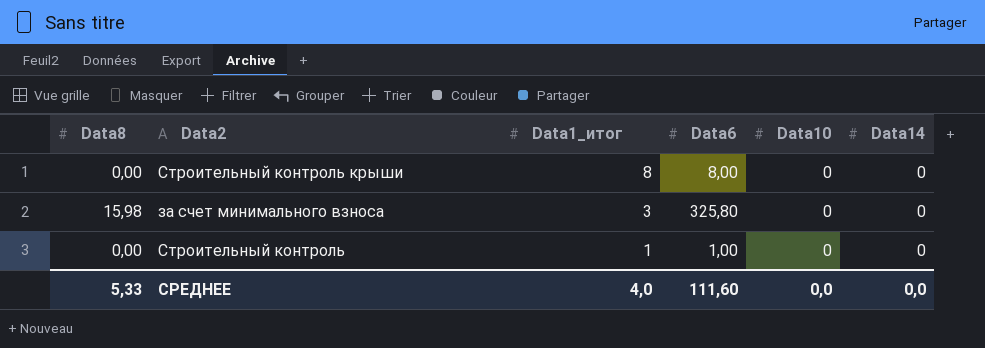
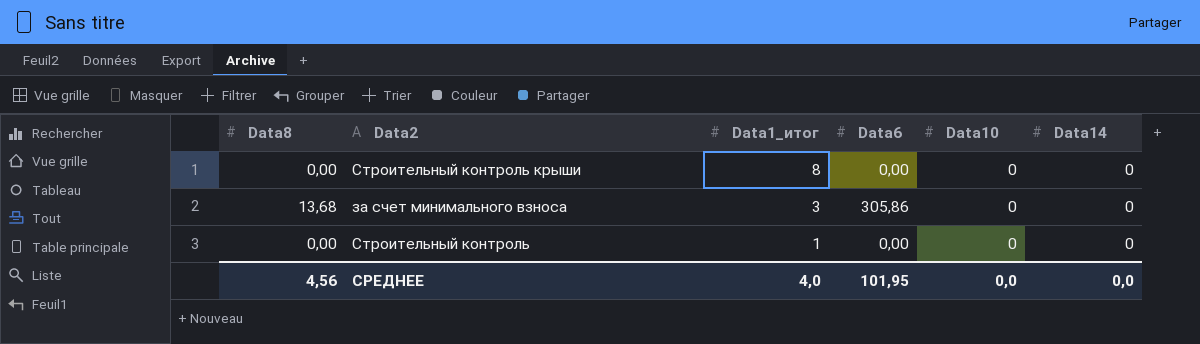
Строительный контроль крыши | Data6: 8,00 -> 0,00
за счет минимального взноса | Data8: 15,98 -> 13,68
за счет минимального взноса | Data6: 325,80 -> 305,86
Строительный контроль | Data6: 1,00 -> 0,00
СРЕДНЕЕ | Data8: 5,33 -> 4,56
СРЕДНЕЕ | Data6: 111,60 -> 101,95

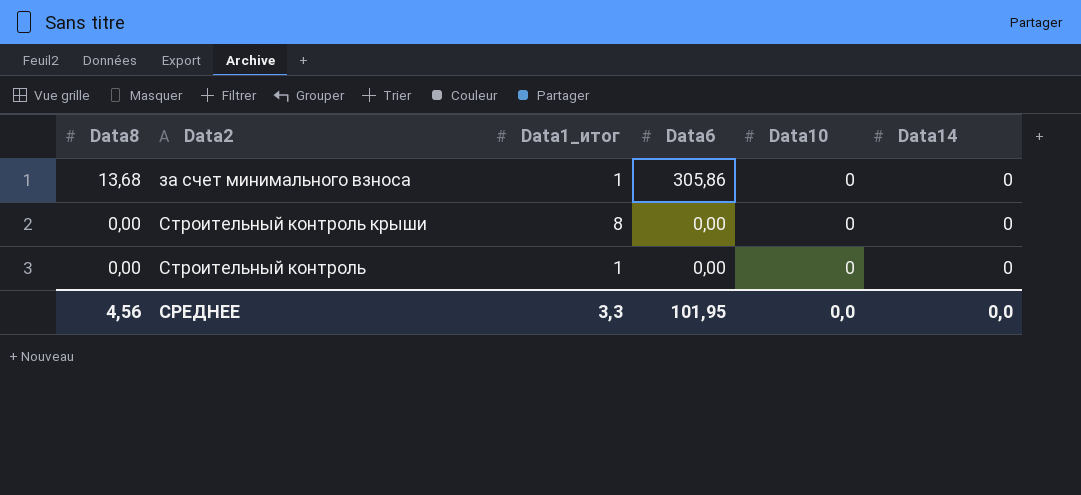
row order: Data1_итог descending -> Data8 descending
за счет минимального взноса | Data1_итог: 3 -> 1
СРЕДНЕЕ | Data1_итог: 4,0 -> 3,3

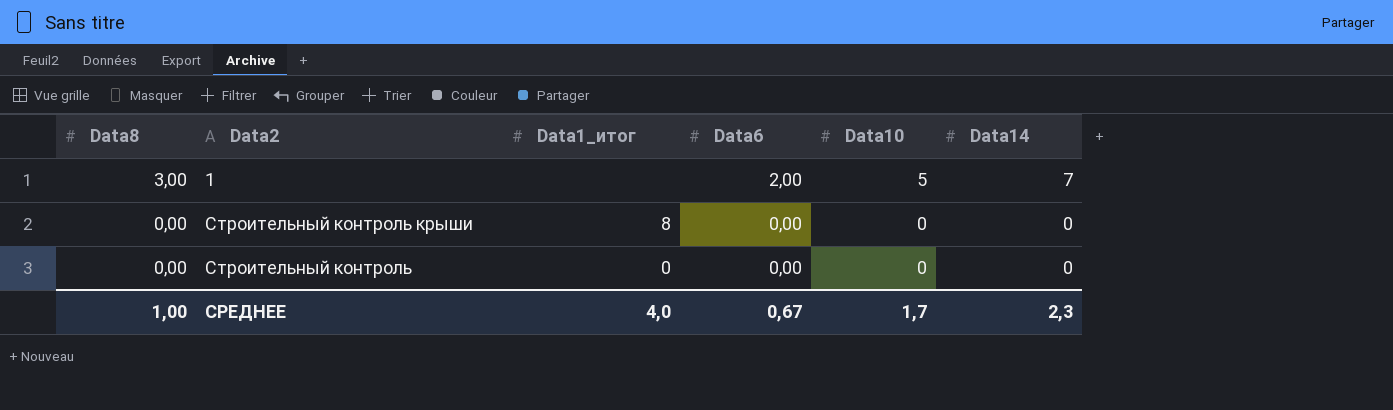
row за счет минимального взноса: 13,68 | 1 | 305,86 | 0 | 0 -> none
row 1: none -> 3,00 | none | 2,00 | 5 | 7
Строительный контроль | Data1_итог: 1 -> 0
СРЕДНЕЕ | Data8: 4,56 -> 1,00
СРЕДНЕЕ | Data1_итог: 3,3 -> 4,0
СРЕДНЕЕ | Data6: 101,95 -> 0,67
СРЕДНЕЕ | Data10: 0,0 -> 1,7
СРЕДНЕЕ | Data14: 0,0 -> 2,3

